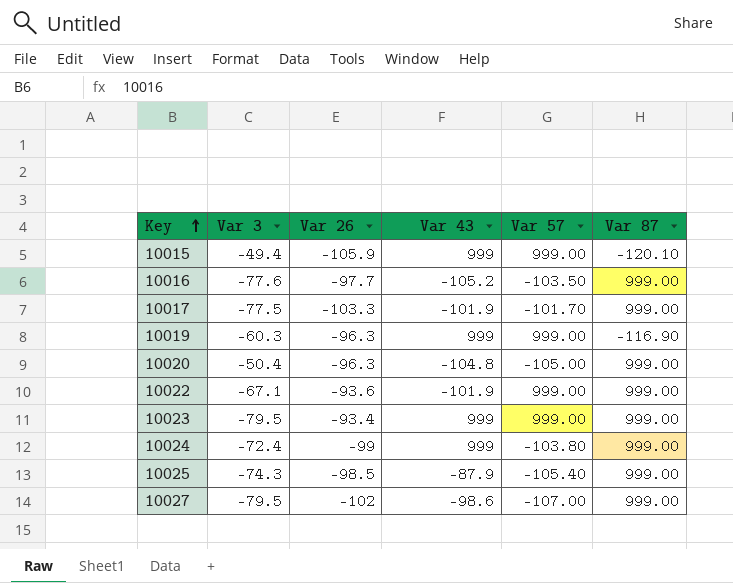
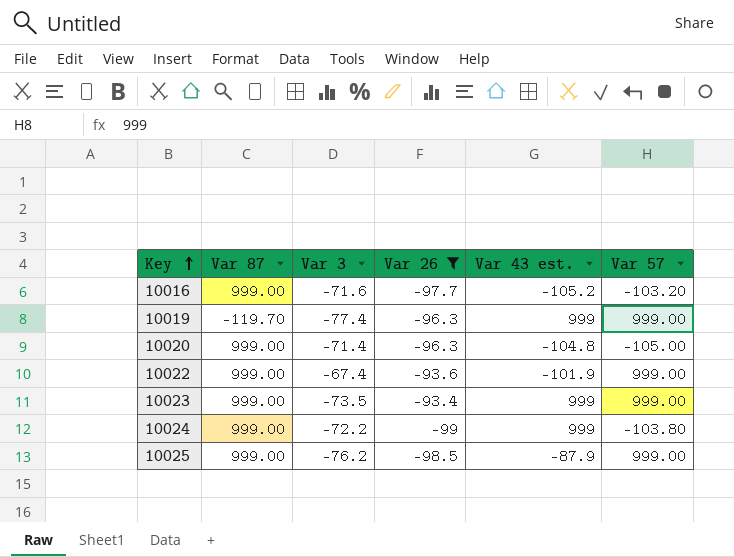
filter: none -> Var 26 >= -99
column Var 87 | position: 6 -> 2
column name: Var 43 -> Var 43 est.
10016 | Var 3: -77.6 -> -71.6
10016 | Var 57: -103.50 -> -103.20
10019 | Var 87: -116.90 -> -119.70
10019 | Var 3: -60.3 -> -77.4
10020 | Var 3: -50.4 -> -71.4
10022 | Var 3: -67.1 -> -67.4
10023 | Var 3: -79.5 -> -73.5
10024 | Var 3: -72.4 -> -72.2
10025 | Var 3: -74.3 -> -76.2
10025 | Var 57: -105.40 -> 999.00

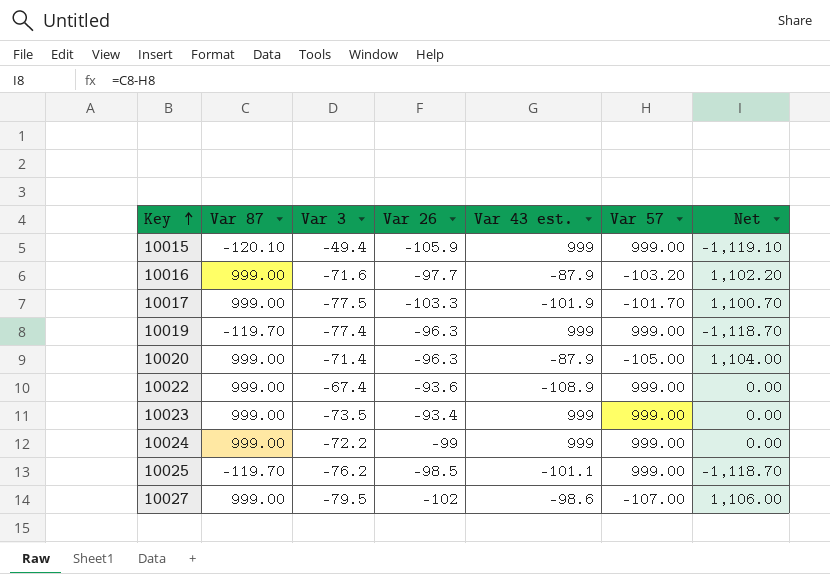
filter: Var 26 >= -99 -> none
column Net | formula: none -> [Var 87] - [Var 57]
10016 | Var 43 est.: -105.2 -> -87.9
10020 | Var 43 est.: -104.8 -> -87.9
10022 | Var 43 est.: -101.9 -> -108.9
10024 | Var 57: -103.80 -> 999.00
10025 | Var 87: 999.00 -> -119.70
10025 | Var 43 est.: -87.9 -> -101.1

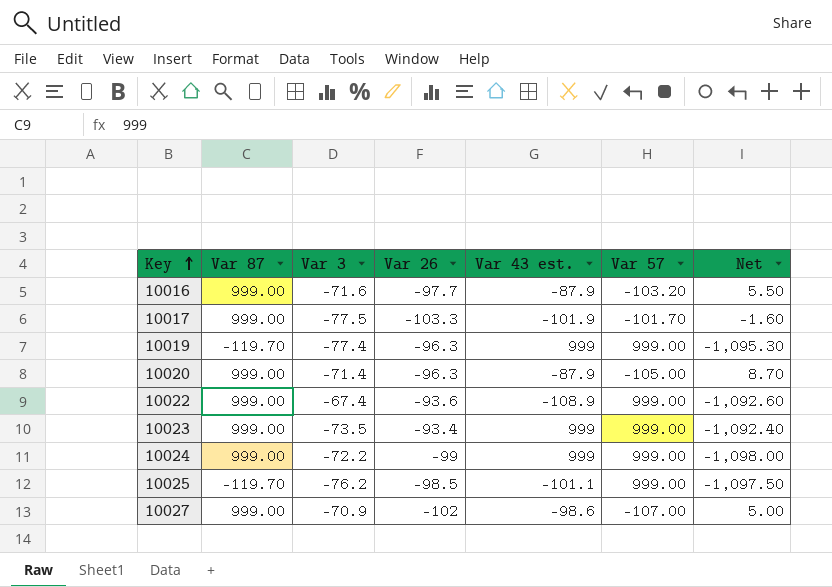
column Net | formula: [Var 87] - [Var 57] -> [Var 26] - [Var 57]
row 10015: -120.10 | -49.4 | -105.9 | 999 | 999.00 | -1,119.10 -> none
10027 | Var 3: -79.5 -> -70.9

